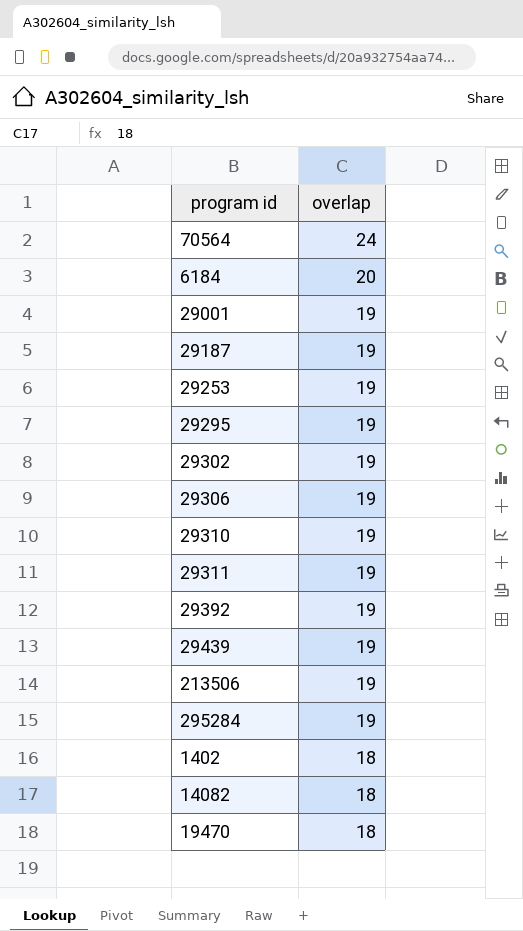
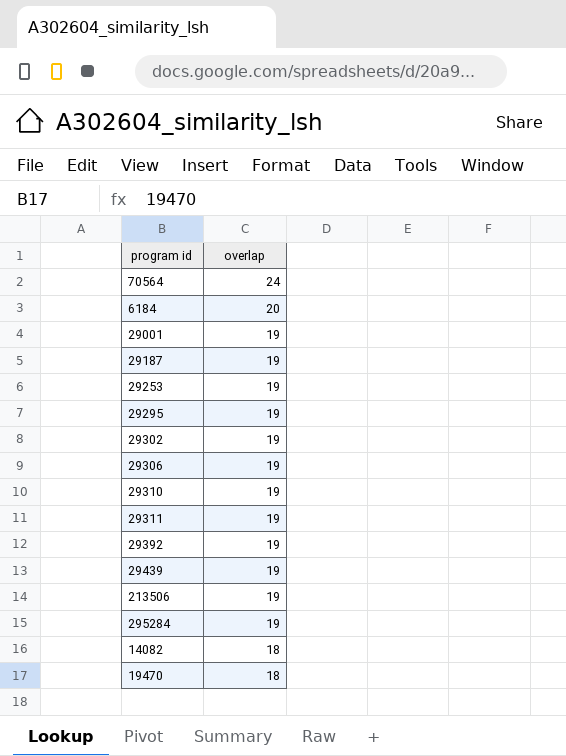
row 1402: 18 -> none

